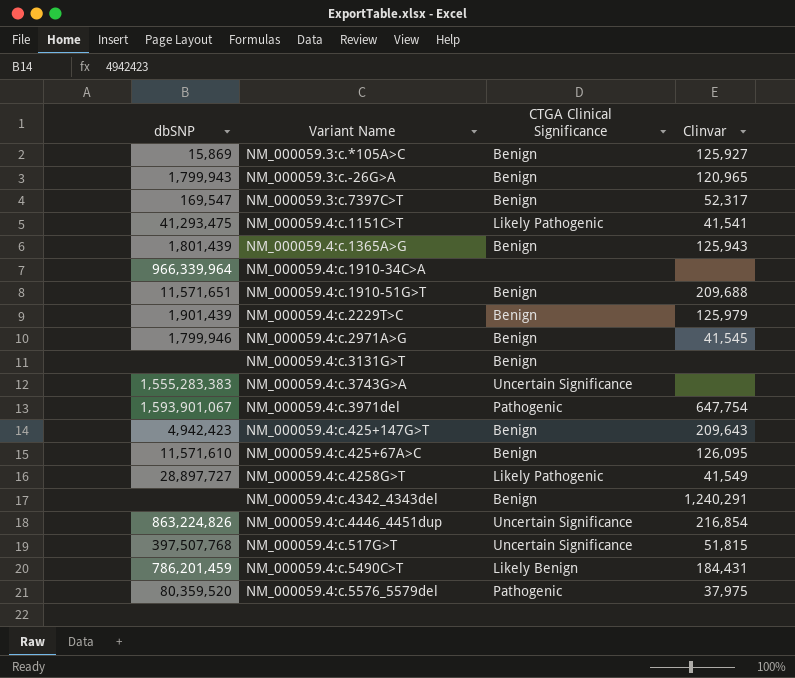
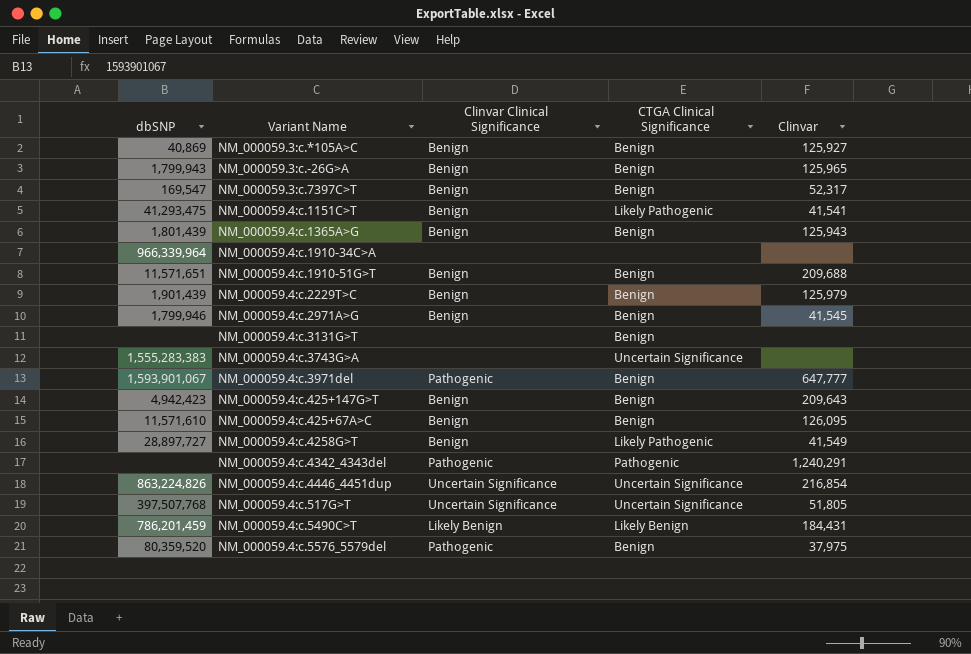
column Clinvar Clinical Significance | position: none -> 3
NM_000059.3:c.*105A>C | dbSNP: 15,869 -> 40,869
NM_000059.3:c.-26G>A | Clinvar: 120,965 -> 125,965
NM_000059.4:c.3971del | CTGA Clinical Significance: Pathogenic -> Benign
NM_000059.4:c.3971del | Clinvar: 647,754 -> 647,777
NM_000059.4:c.4342_4343del | CTGA Clinical Significance: Benign -> Pathogenic
NM_000059.4:c.517G>T | Clinvar: 51,815 -> 51,805
NM_000059.4:c.5576_5579del | CTGA Clinical Significance: Pathogenic -> Benign

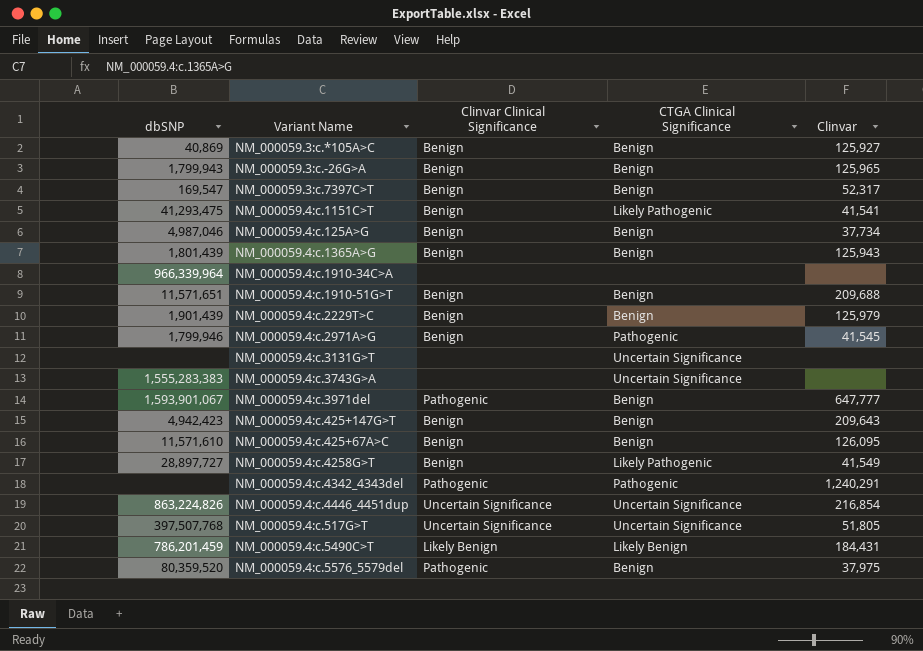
row NM_000059.4:c.125A>G: none -> 4,987,046 | Benign | Benign | 37,734
NM_000059.4:c.2971A>G | CTGA Clinical Significance: Benign -> Pathogenic
NM_000059.4:c.3131G>T | CTGA Clinical Significance: Benign -> Uncertain Significance

